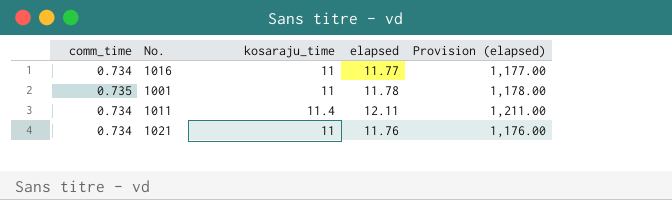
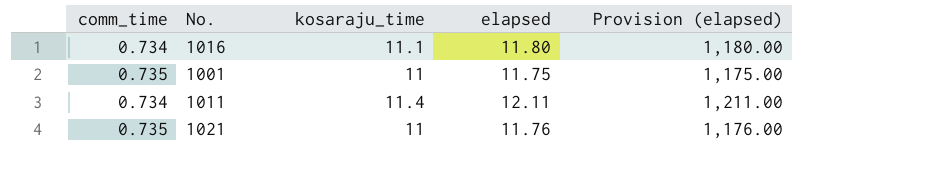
1016 | kosaraju_time: 11 -> 11.1
1016 | elapsed: 11.77 -> 11.80
1016 | Provision (elapsed): 1,177.00 -> 1,180.00
1001 | elapsed: 11.78 -> 11.75
1001 | Provision (elapsed): 1,178.00 -> 1,175.00
1021 | comm_time: 0.734 -> 0.735

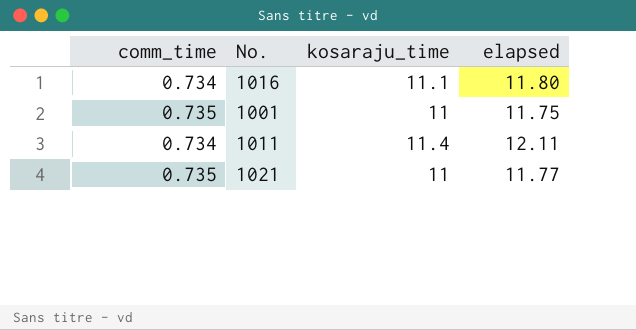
column Provision (elapsed) | formula: [elapsed] * 100 -> none
1021 | elapsed: 11.76 -> 11.77

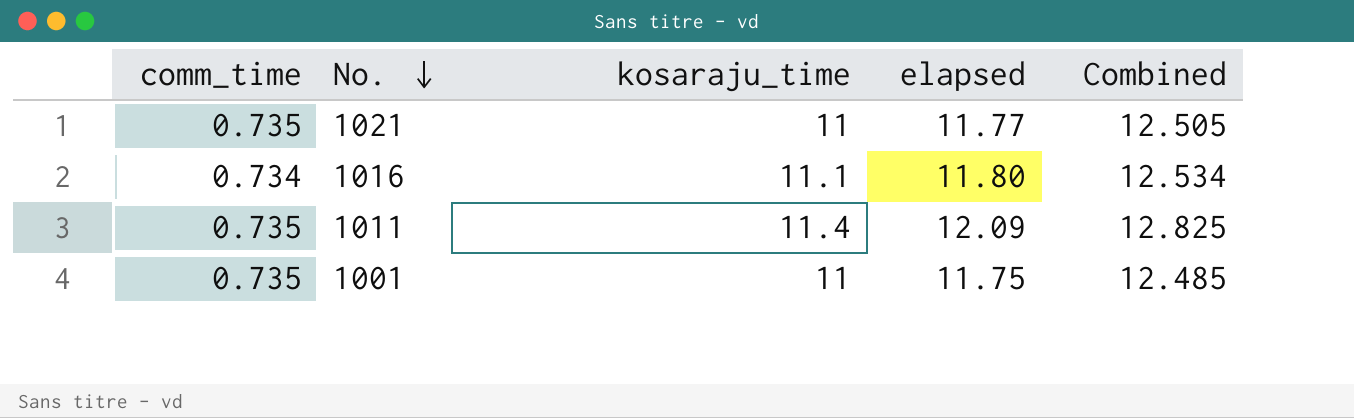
row order: none -> No. descending
column Combined | formula: none -> [comm_time] + [elapsed]
1011 | comm_time: 0.734 -> 0.735
1011 | elapsed: 12.11 -> 12.09

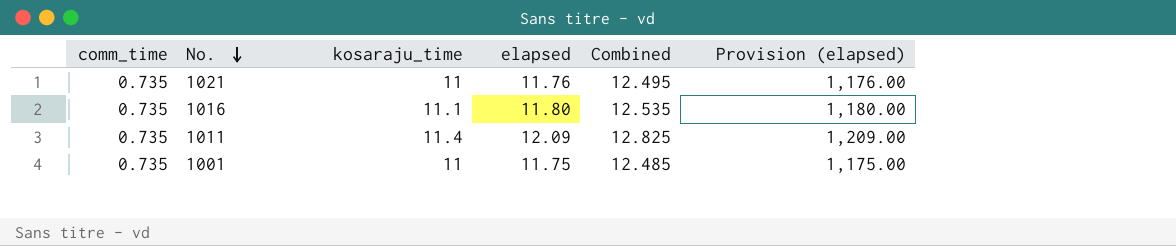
column Provision (elapsed) | formula: none -> [elapsed] * 100
1021 | elapsed: 11.77 -> 11.76
1021 | Combined: 12.505 -> 12.495
1016 | comm_time: 0.734 -> 0.735
1016 | Combined: 12.534 -> 12.535

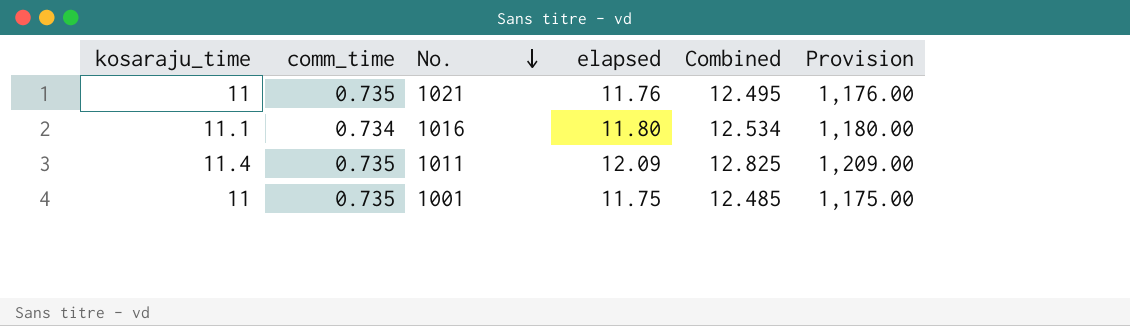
column kosaraju_time | position: 3 -> 1
column name: Provision (elapsed) -> Provision
1016 | comm_time: 0.735 -> 0.734
1016 | Combined: 12.535 -> 12.534

